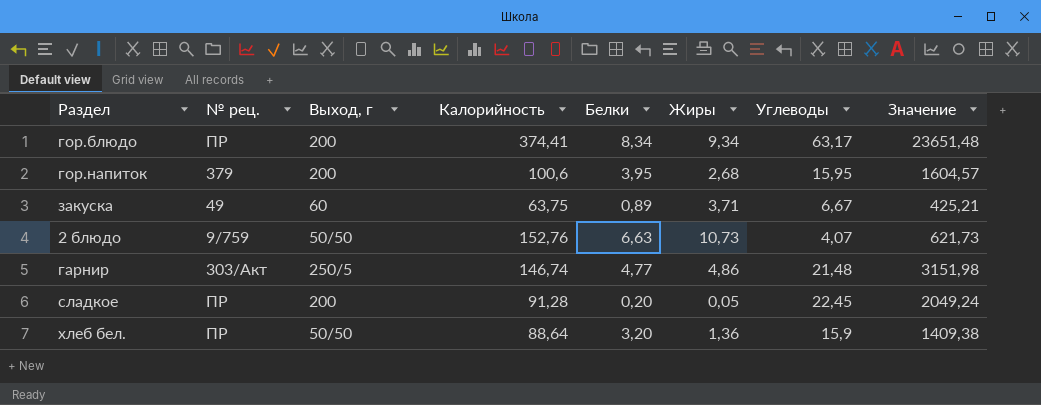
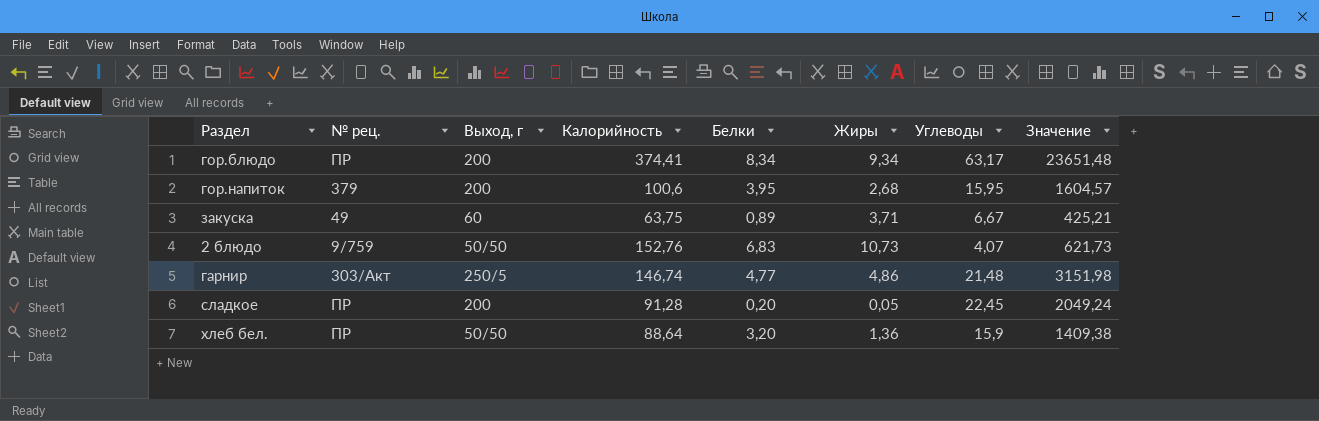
2 блюдо | Белки: 6,63 -> 6,83

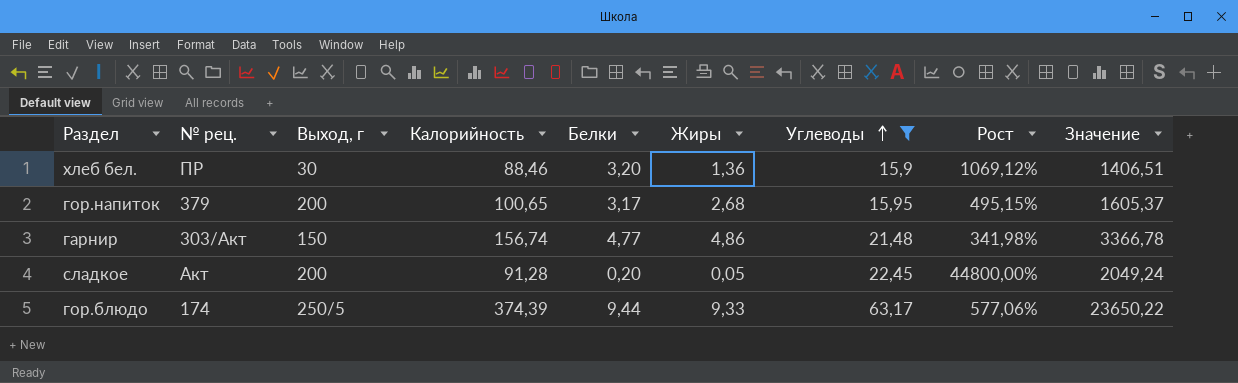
filter: none -> Углеводы >= 15,9
row order: none -> Углеводы ascending
column Рост | formula: none -> ([Углеводы] - [Жиры]) / [Жиры]
хлеб бел. | Выход, г: 50/50 -> 30
хлеб бел. | Калорийность: 88,64 -> 88,46
хлеб бел. | Значение: 1409,38 -> 1406,51
гор.напиток | Калорийность: 100,6 -> 100,65
гор.напиток | Белки: 3,95 -> 3,17
гор.напиток | Значение: 1604,57 -> 1605,37
гарнир | Выход, г: 250/5 -> 150
гарнир | Калорийность: 146,74 -> 156,74
гарнир | Значение: 3151,98 -> 3366,78
сладкое | № рец.: ПР -> Акт
гор.блюдо | № рец.: ПР -> 174
гор.блюдо | Выход, г: 200 -> 250/5
гор.блюдо | Калорийность: 374,41 -> 374,39
гор.блюдо | Белки: 8,34 -> 9,44
гор.блюдо | Жиры: 9,34 -> 9,33
гор.блюдо | Значение: 23651,48 -> 23650,22

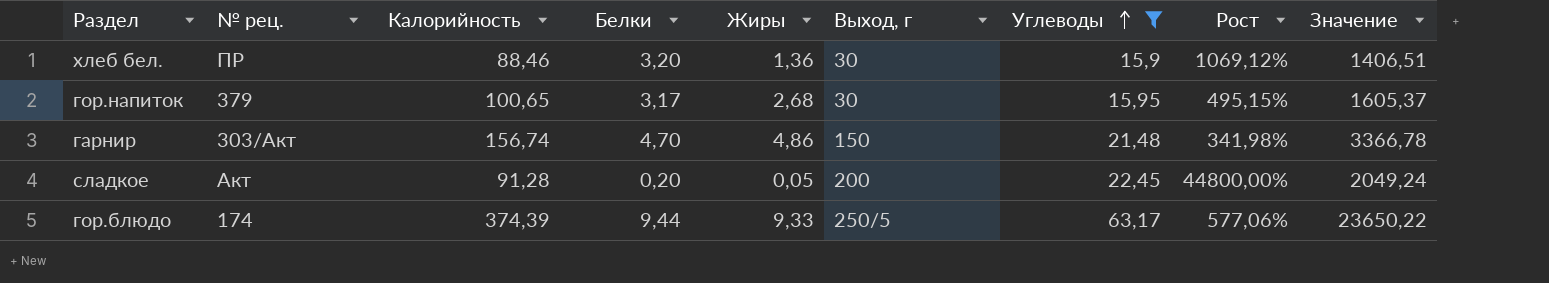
column Выход, г | position: 3 -> 6
гор.напиток | Выход, г: 200 -> 30
гарнир | Белки: 4,77 -> 4,70

